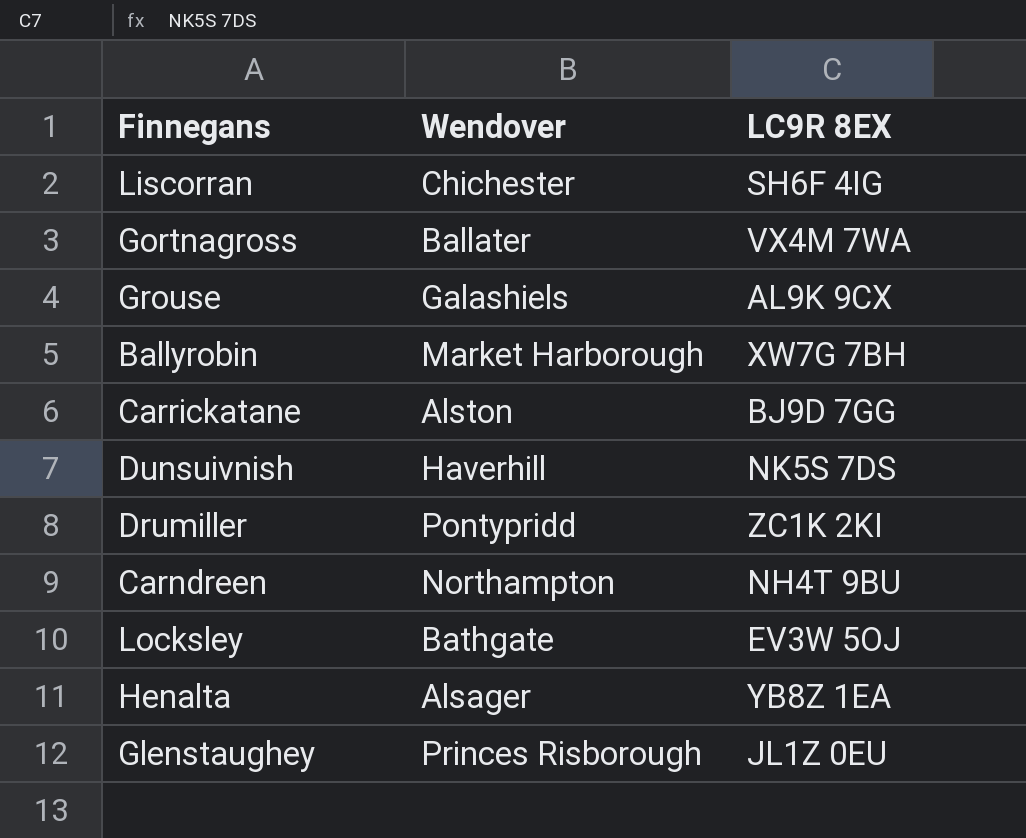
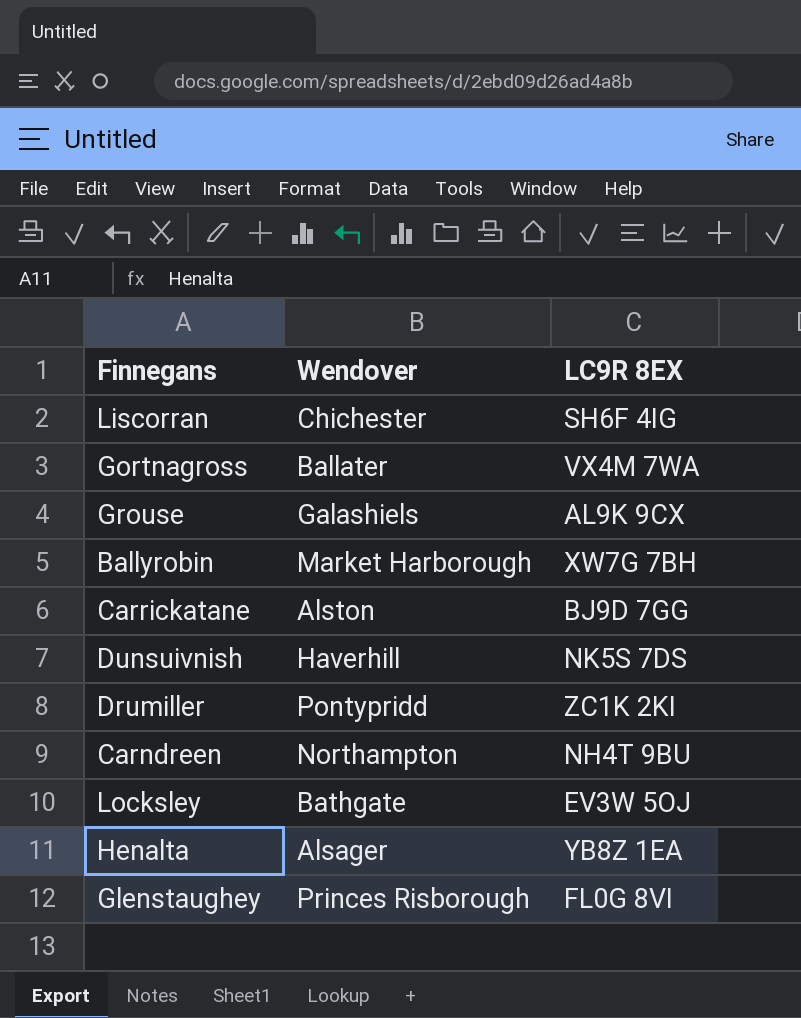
Glenstaughey | LC9R 8EX: JL1Z 0EU -> FL0G 8VI

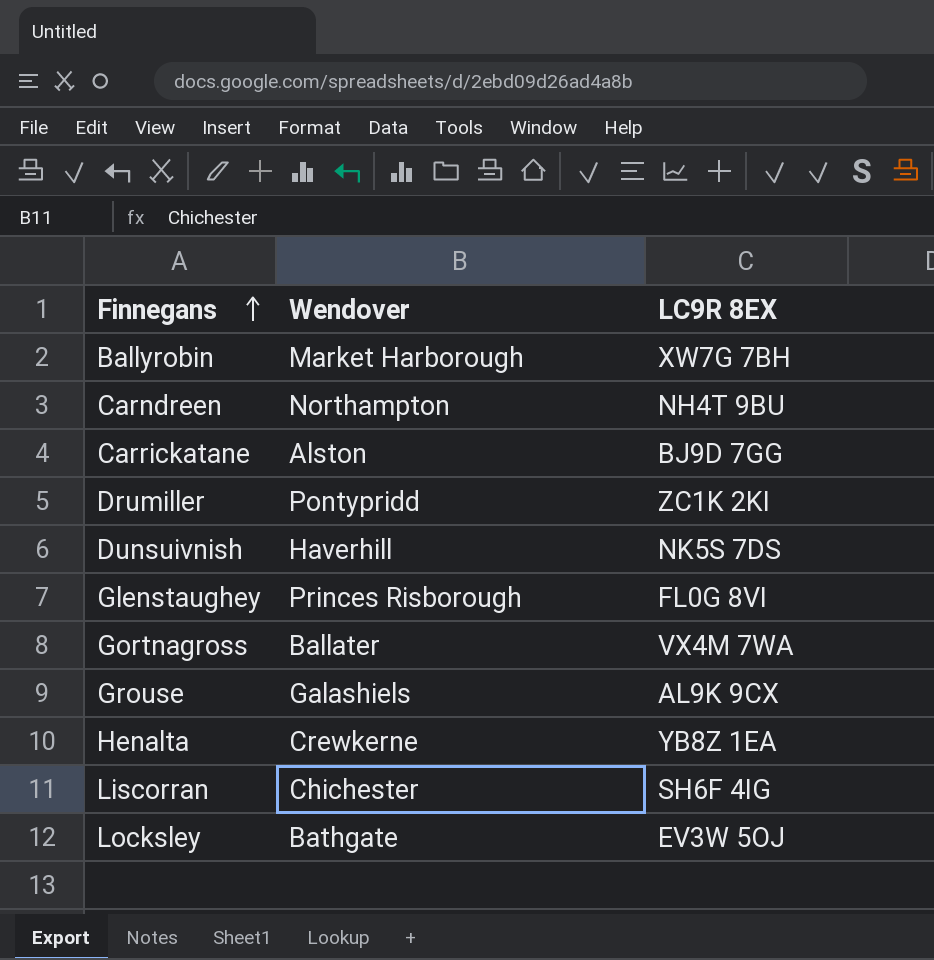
row order: none -> Finnegans ascending
Henalta | Wendover: Alsager -> Crewkerne

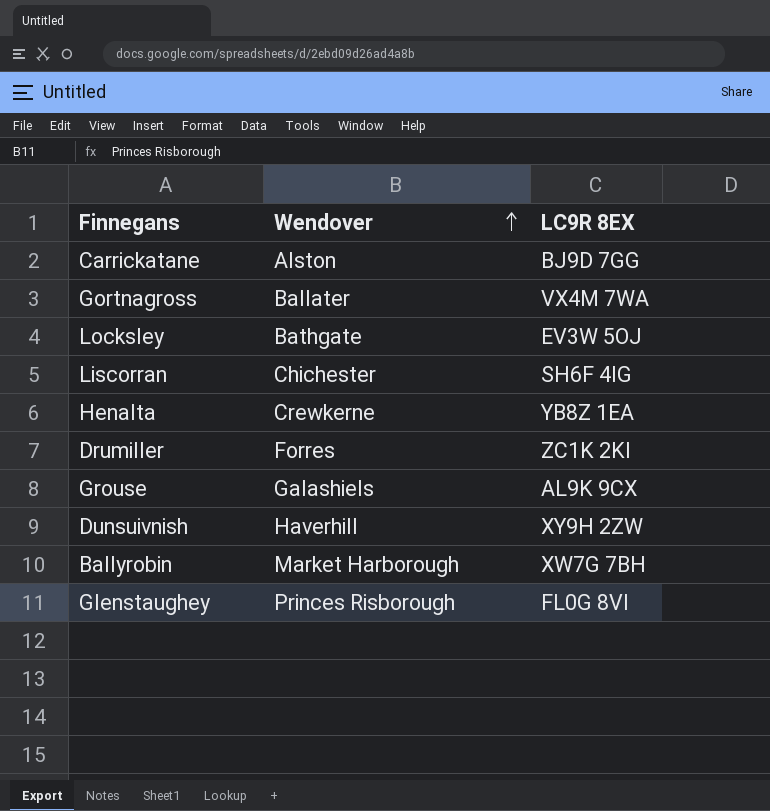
row order: Finnegans ascending -> Wendover ascending
row Carndreen: Northampton | NH4T 9BU -> none
Drumiller | Wendover: Pontypridd -> Forres
Dunsuivnish | LC9R 8EX: NK5S 7DS -> XY9H 2ZW

